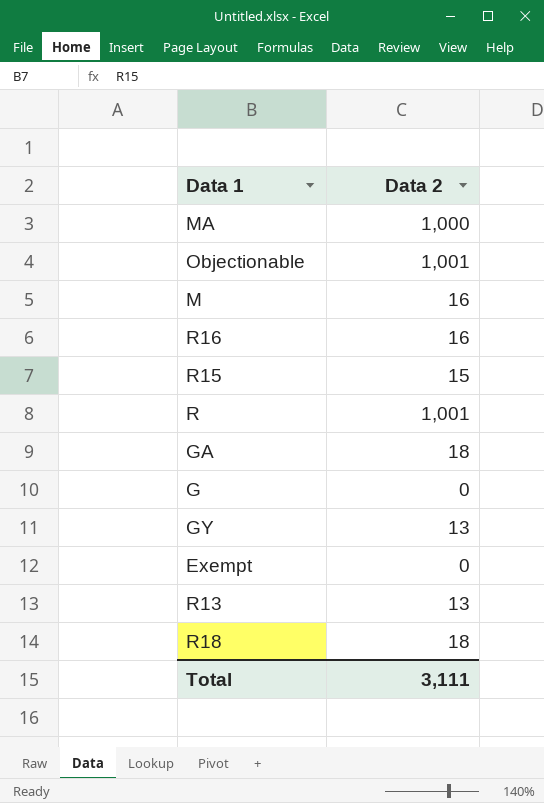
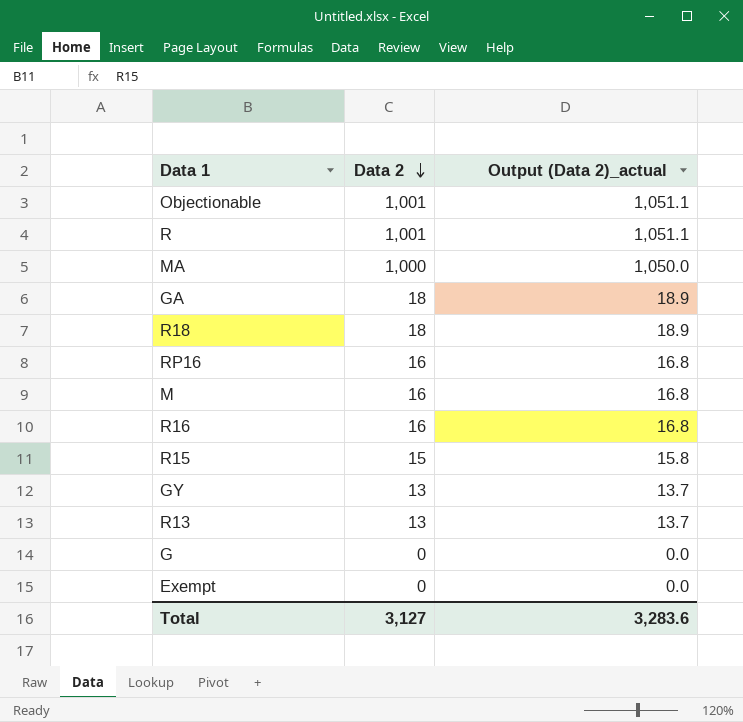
row order: none -> Data 2 descending
column Output (Data 2)_actual | formula: none -> [Data 2] * 1.05
row RP16: none -> 16 | 16.8
Total | Data 2: 3,111 -> 3,127

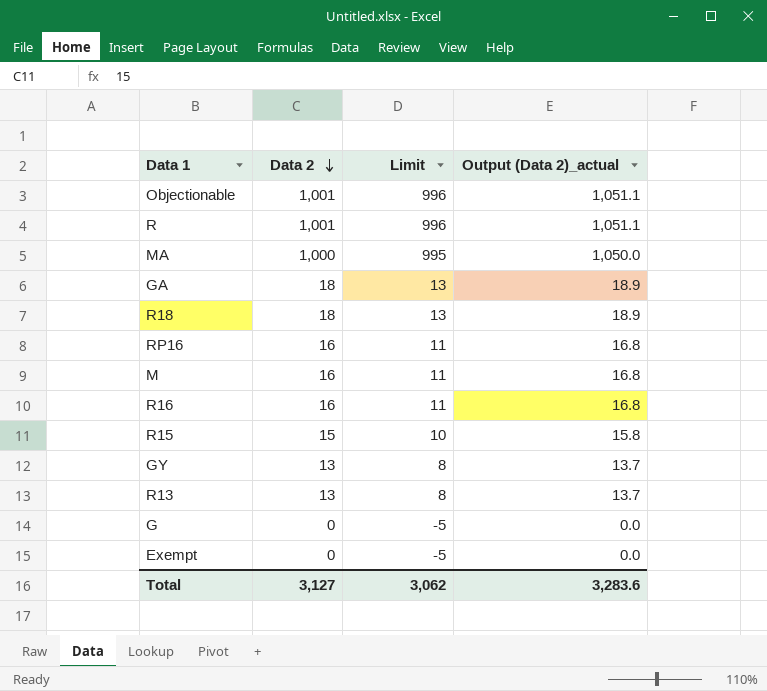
column Limit | formula: none -> [Data 2] - 5

